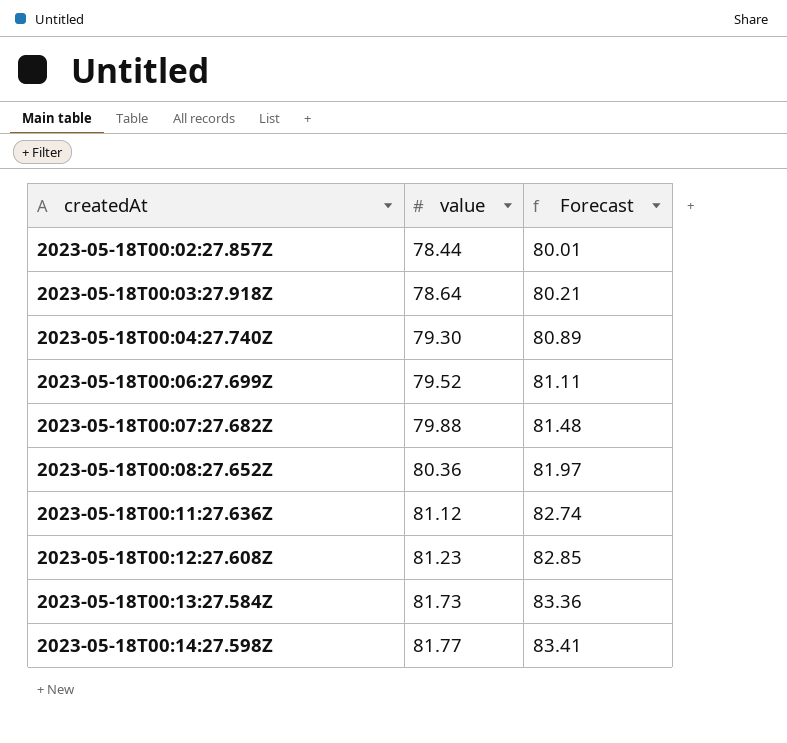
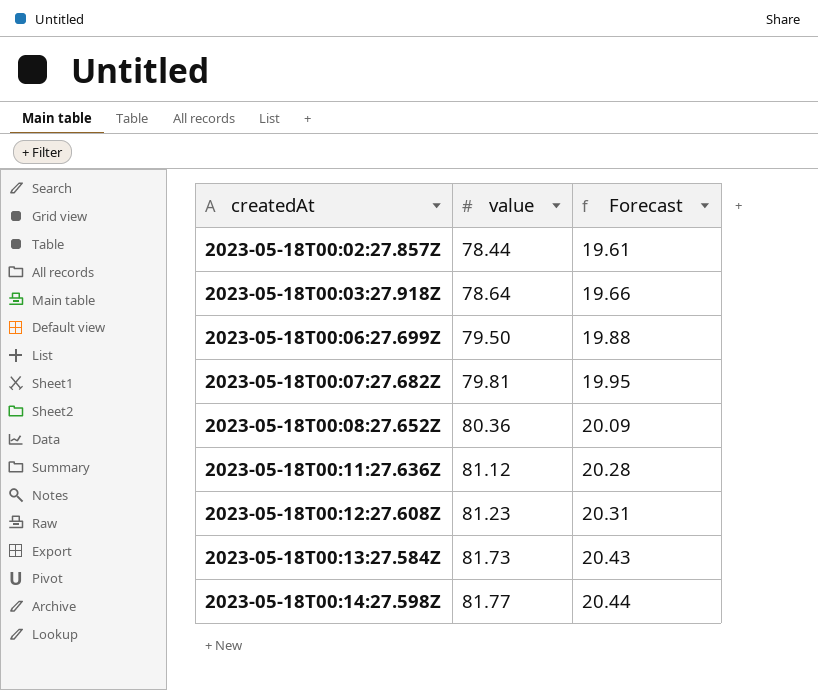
column Forecast | formula: [value] * 1.02 -> [value] * 0.25
row 2023-05-18T00:04:27.740Z: 79.30 | 80.89 -> none
2023-05-18T00:06:27.699Z | value: 79.52 -> 79.50
2023-05-18T00:07:27.682Z | value: 79.88 -> 79.81

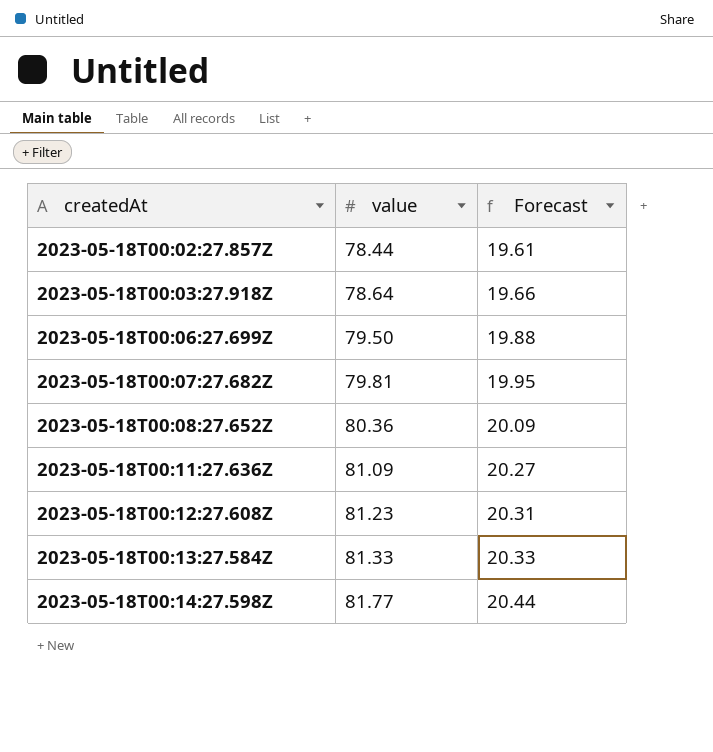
2023-05-18T00:11:27.636Z | value: 81.12 -> 81.09
2023-05-18T00:11:27.636Z | Forecast: 20.28 -> 20.27
2023-05-18T00:13:27.584Z | value: 81.73 -> 81.33
2023-05-18T00:13:27.584Z | Forecast: 20.43 -> 20.33

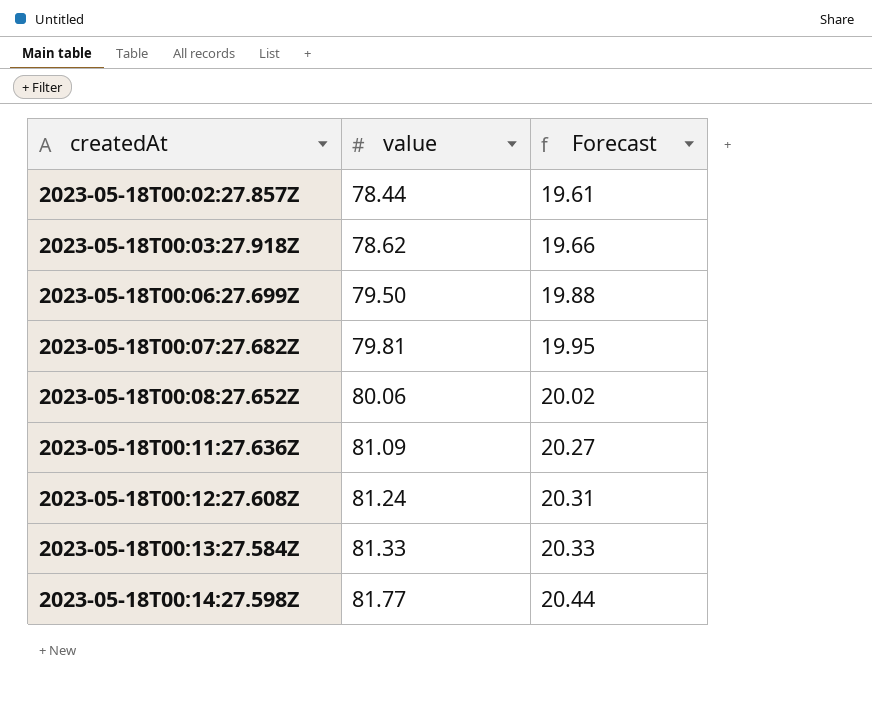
2023-05-18T00:03:27.918Z | value: 78.64 -> 78.62
2023-05-18T00:08:27.652Z | value: 80.36 -> 80.06
2023-05-18T00:08:27.652Z | Forecast: 20.09 -> 20.02
2023-05-18T00:12:27.608Z | value: 81.23 -> 81.24

